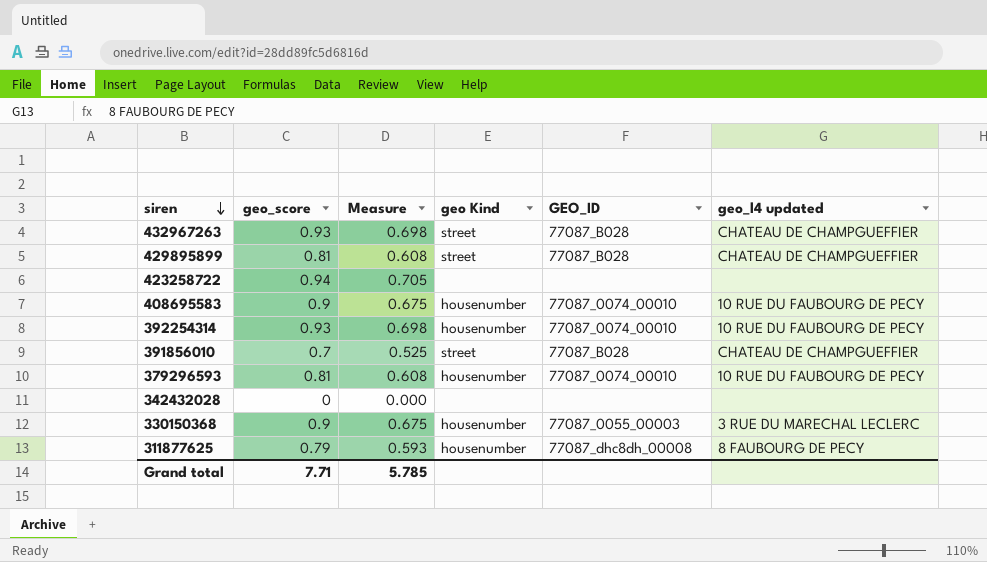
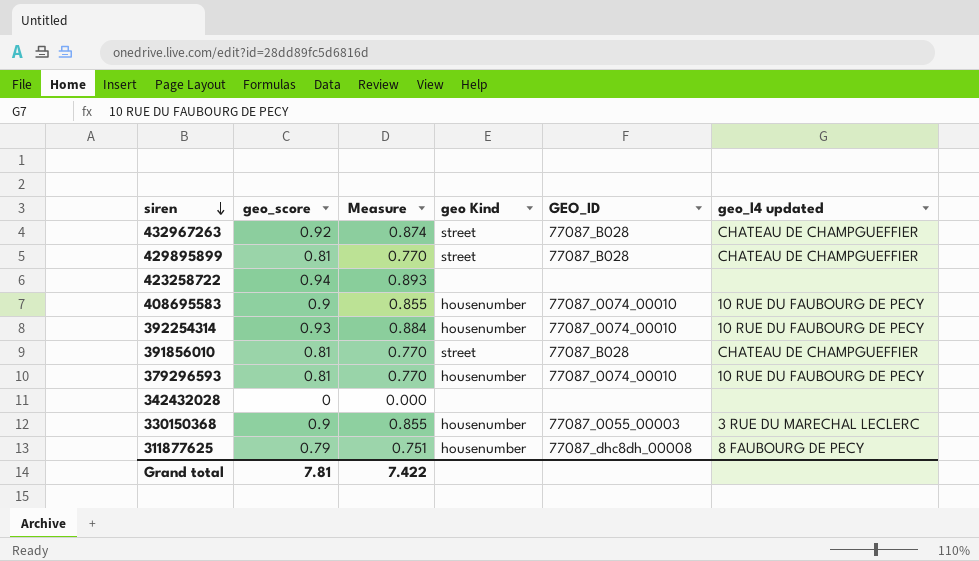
column Measure | formula: [geo_score] * 0.75 -> [geo_score] * 0.95
432967263 | geo_score: 0.93 -> 0.92
391856010 | geo_score: 0.7 -> 0.81
Grand total | geo_score: 7.71 -> 7.81
Grand total | Measure: 5.785 -> 7.422

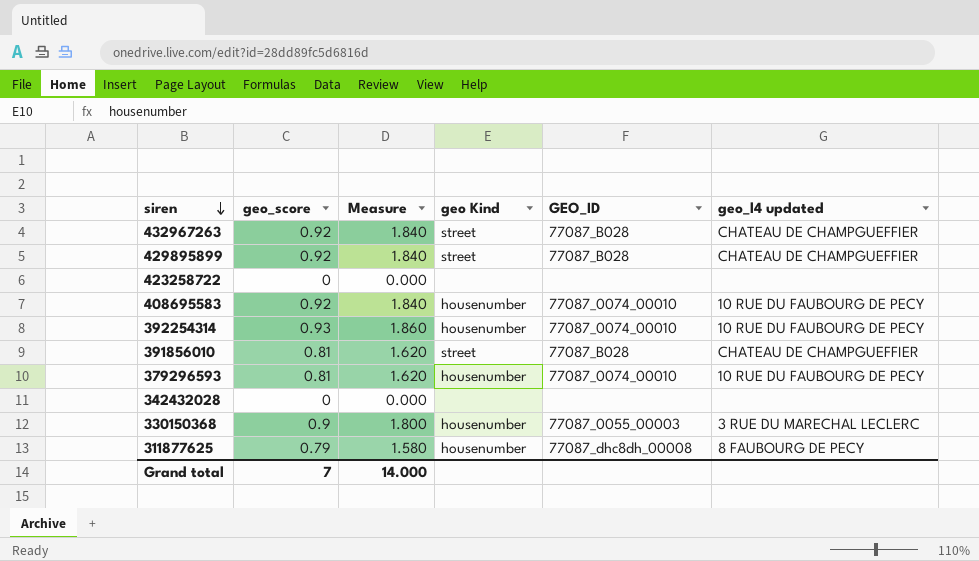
column Measure | formula: [geo_score] * 0.95 -> [geo_score] * 2
429895899 | geo_score: 0.81 -> 0.92
423258722 | geo_score: 0.94 -> 0
408695583 | geo_score: 0.9 -> 0.92
Grand total | geo_score: 7.81 -> 7
Grand total | Measure: 7.422 -> 14.000

